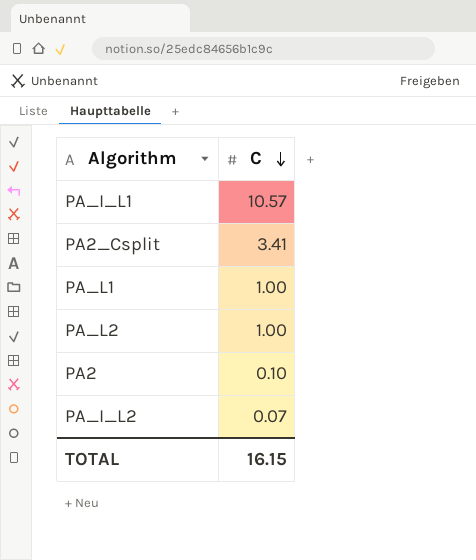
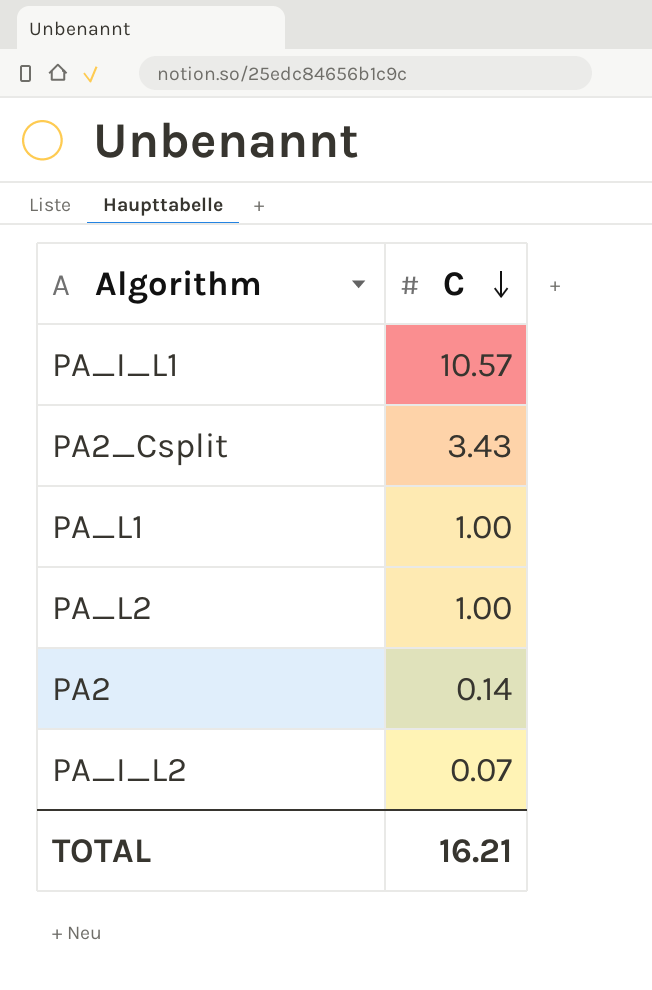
PA2_Csplit | C: 3.41 -> 3.43
PA2 | C: 0.10 -> 0.14
TOTAL | C: 16.15 -> 16.21

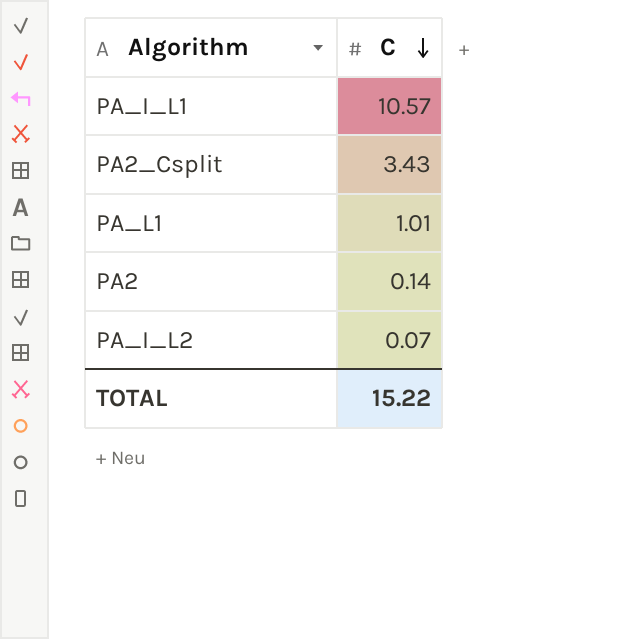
row PA_L2: 1.00 -> none
PA_L1 | C: 1.00 -> 1.01
TOTAL | C: 16.21 -> 15.22

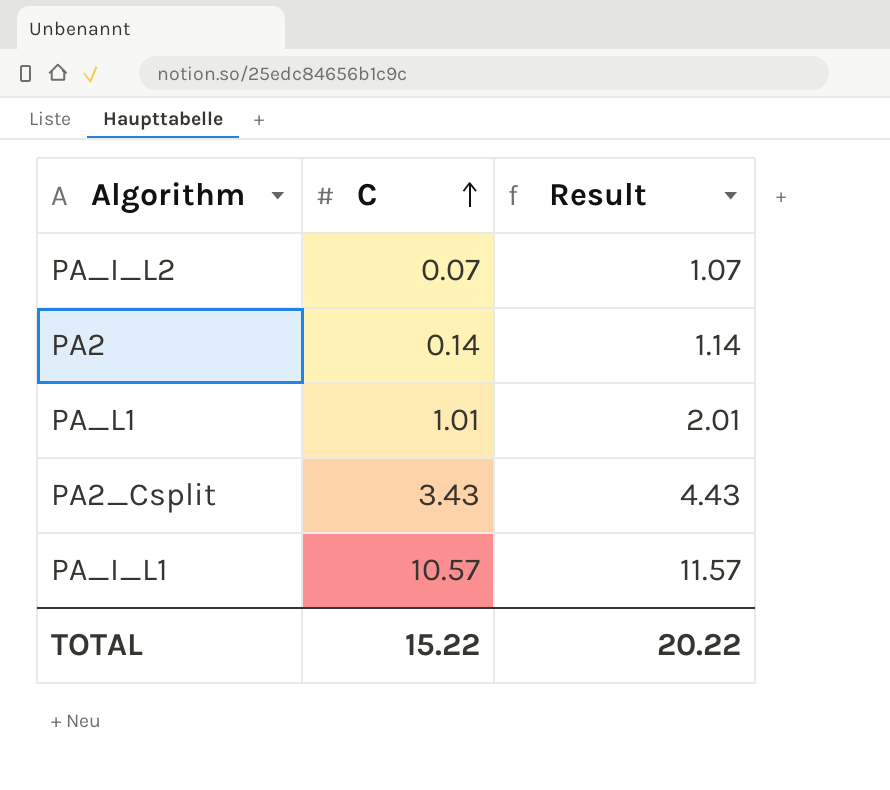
row order: C descending -> C ascending
column Result | formula: none -> [C] + 1

